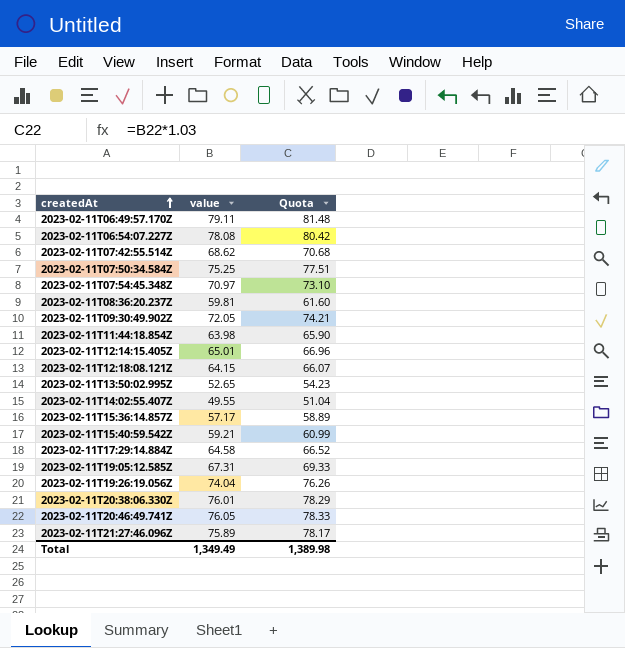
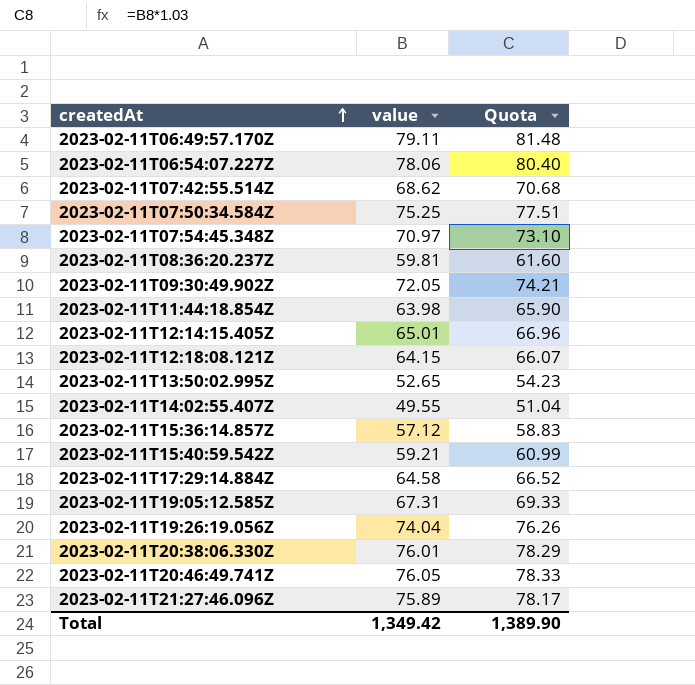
2023-02-11T06:54:07.227Z | value: 78.08 -> 78.06
2023-02-11T06:54:07.227Z | Quota: 80.42 -> 80.40
2023-02-11T15:36:14.857Z | value: 57.17 -> 57.12
2023-02-11T15:36:14.857Z | Quota: 58.89 -> 58.83
Total | value: 1,349.49 -> 1,349.42
Total | Quota: 1,389.98 -> 1,389.90

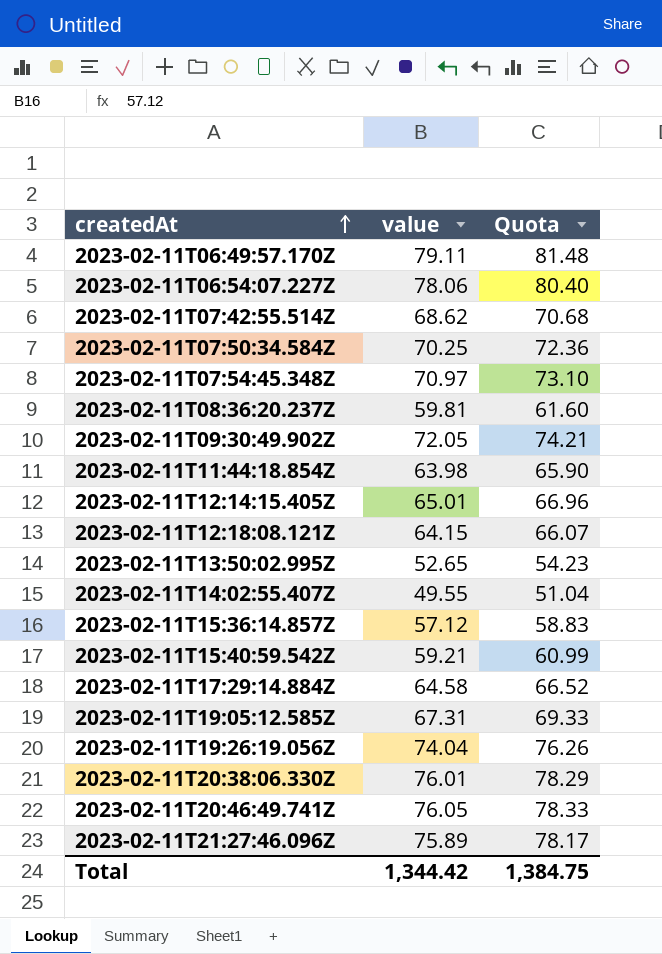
2023-02-11T07:50:34.584Z | value: 75.25 -> 70.25
2023-02-11T07:50:34.584Z | Quota: 77.51 -> 72.36
Total | value: 1,349.42 -> 1,344.42
Total | Quota: 1,389.90 -> 1,384.75

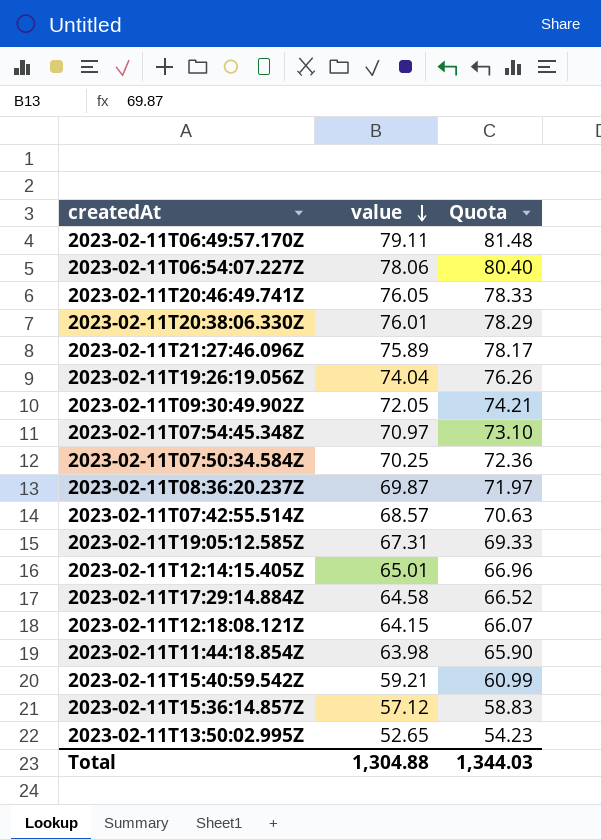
row order: createdAt ascending -> value descending
row 2023-02-11T14:02:55.407Z: 49.55 | 51.04 -> none
2023-02-11T08:36:20.237Z | value: 59.81 -> 69.87
2023-02-11T08:36:20.237Z | Quota: 61.60 -> 71.97
2023-02-11T07:42:55.514Z | value: 68.62 -> 68.57
2023-02-11T07:42:55.514Z | Quota: 70.68 -> 70.63
Total | value: 1,344.42 -> 1,304.88
Total | Quota: 1,384.75 -> 1,344.03

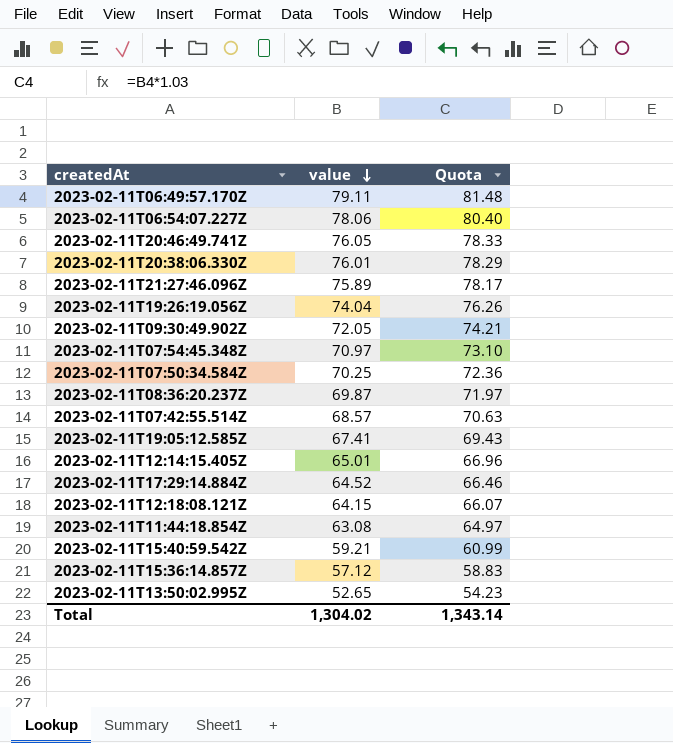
2023-02-11T19:05:12.585Z | value: 67.31 -> 67.41
2023-02-11T19:05:12.585Z | Quota: 69.33 -> 69.43
2023-02-11T17:29:14.884Z | value: 64.58 -> 64.52
2023-02-11T17:29:14.884Z | Quota: 66.52 -> 66.46
2023-02-11T11:44:18.854Z | value: 63.98 -> 63.08
2023-02-11T11:44:18.854Z | Quota: 65.90 -> 64.97
Total | value: 1,304.88 -> 1,304.02
Total | Quota: 1,344.03 -> 1,343.14

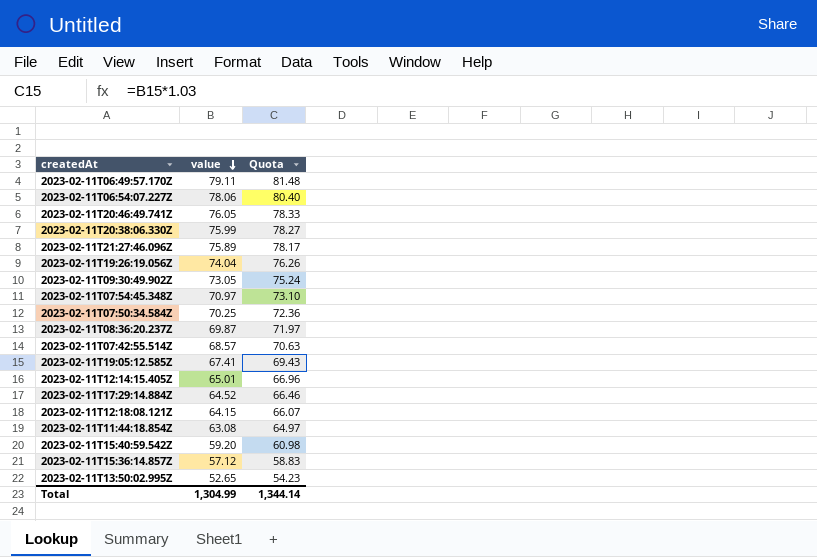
2023-02-11T20:38:06.330Z | value: 76.01 -> 75.99
2023-02-11T20:38:06.330Z | Quota: 78.29 -> 78.27
2023-02-11T09:30:49.902Z | value: 72.05 -> 73.05
2023-02-11T09:30:49.902Z | Quota: 74.21 -> 75.24
2023-02-11T15:40:59.542Z | value: 59.21 -> 59.20
2023-02-11T15:40:59.542Z | Quota: 60.99 -> 60.98
Total | value: 1,304.02 -> 1,304.99
Total | Quota: 1,343.14 -> 1,344.14

